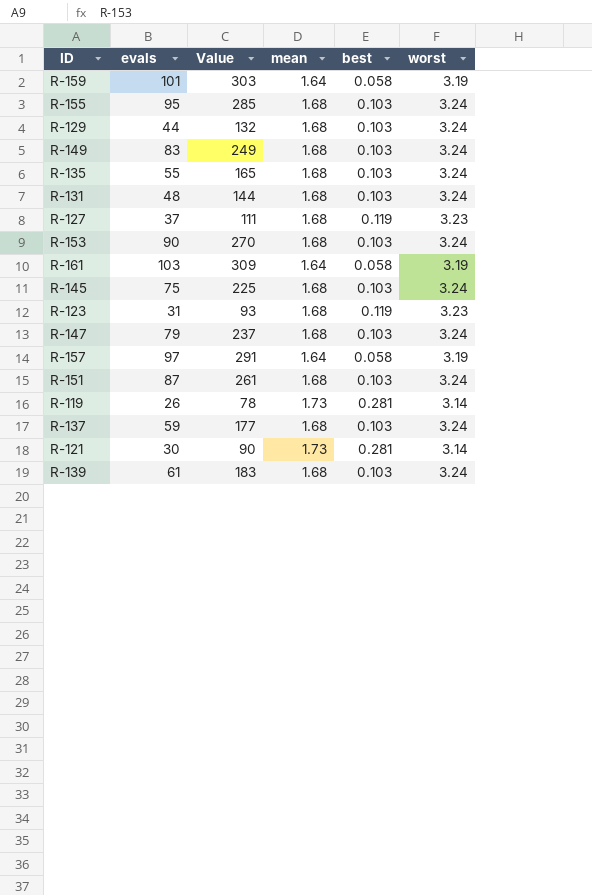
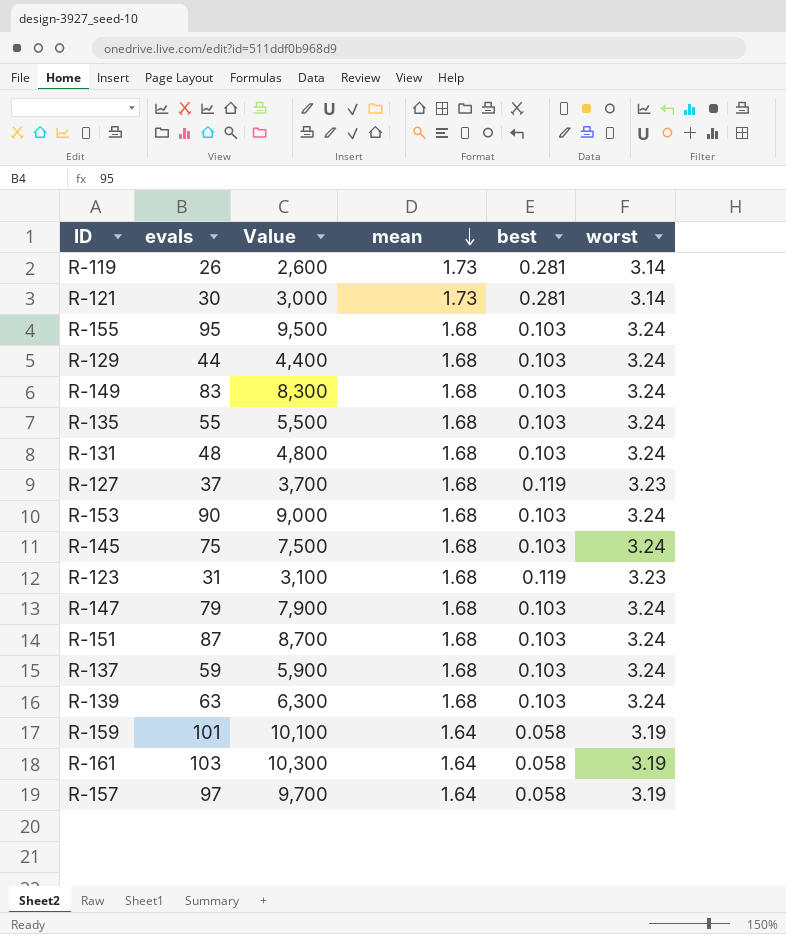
row order: none -> mean descending
column Value | formula: [evals] * 3 -> [evals] * 100
R-139 | evals: 61 -> 63

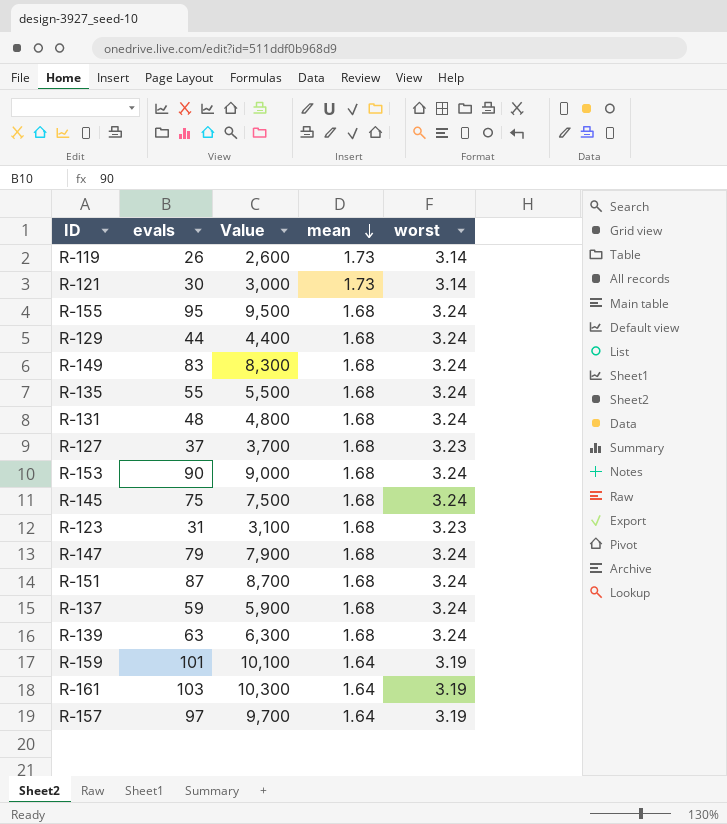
column best | position: 5 -> none

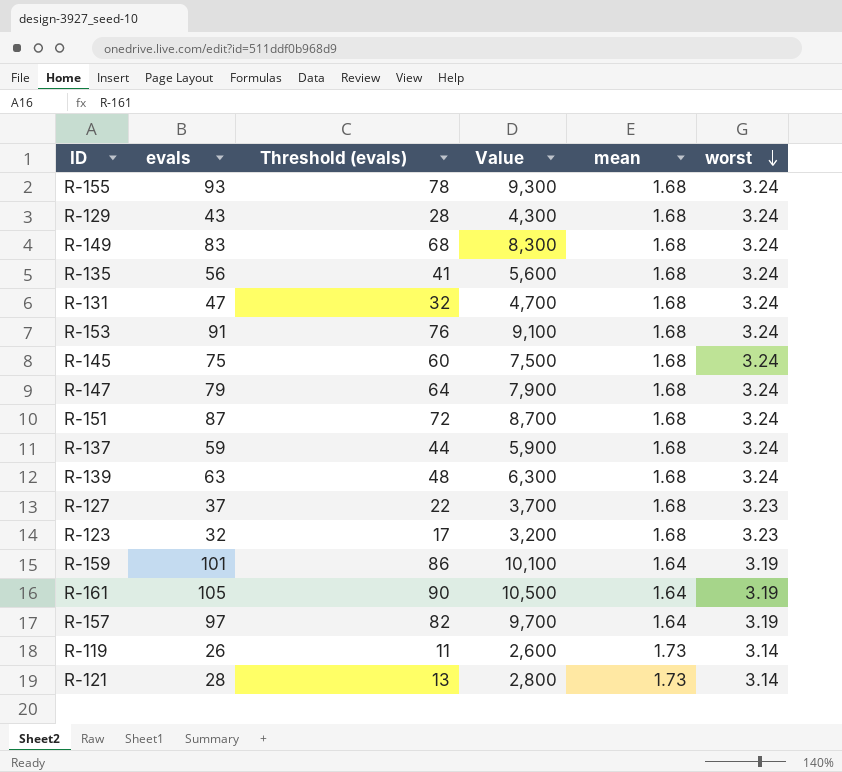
row order: mean descending -> worst descending
column Threshold (evals) | formula: none -> [evals] - 15
R-155 | evals: 95 -> 93
R-155 | Value: 9,500 -> 9,300
R-129 | evals: 44 -> 43
R-129 | Value: 4,400 -> 4,300
R-135 | evals: 55 -> 56
R-135 | Value: 5,500 -> 5,600
R-131 | evals: 48 -> 47
R-131 | Value: 4,800 -> 4,700
R-153 | evals: 90 -> 91
R-153 | Value: 9,000 -> 9,100
R-123 | evals: 31 -> 32
R-123 | Value: 3,100 -> 3,200
R-161 | evals: 103 -> 105
R-161 | Value: 10,300 -> 10,500
R-121 | evals: 30 -> 28
R-121 | Value: 3,000 -> 2,800

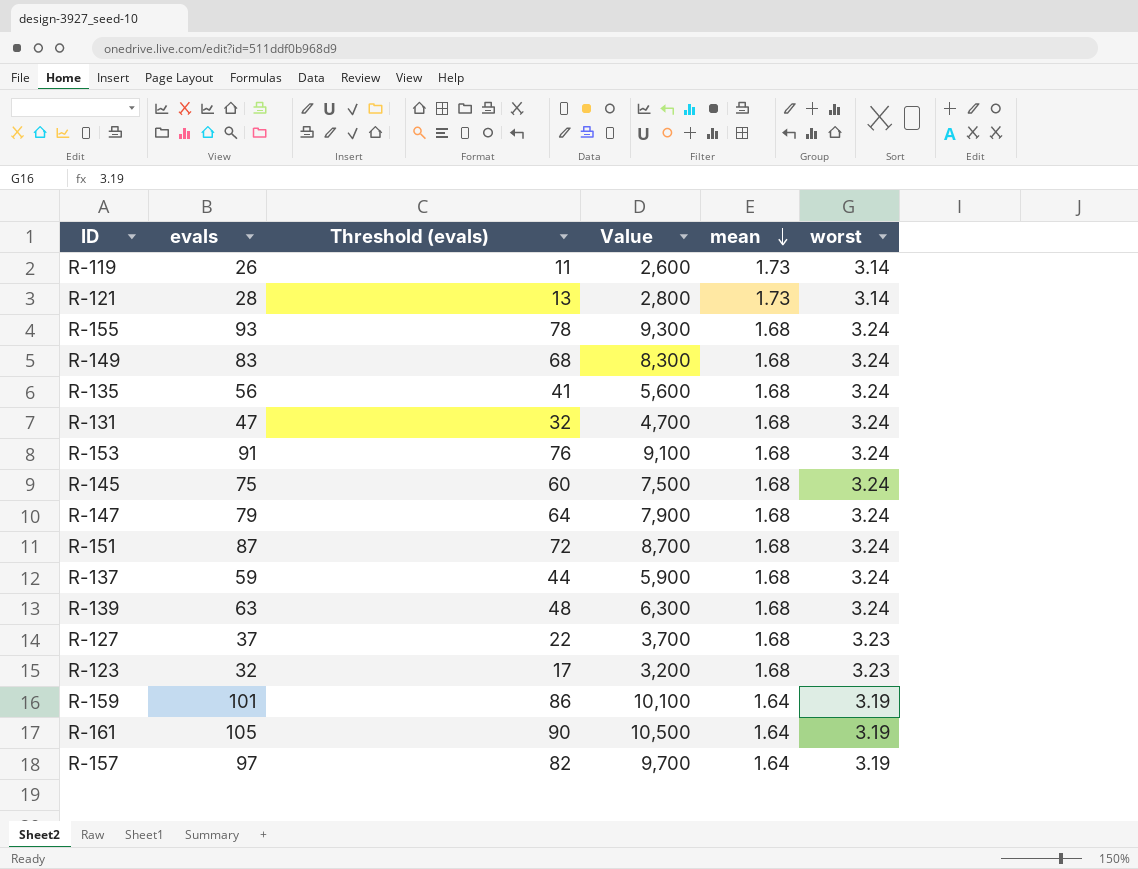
row order: worst descending -> mean descending
row R-129: 43 | 28 | 4,300 | 1.68 | 3.24 -> none

